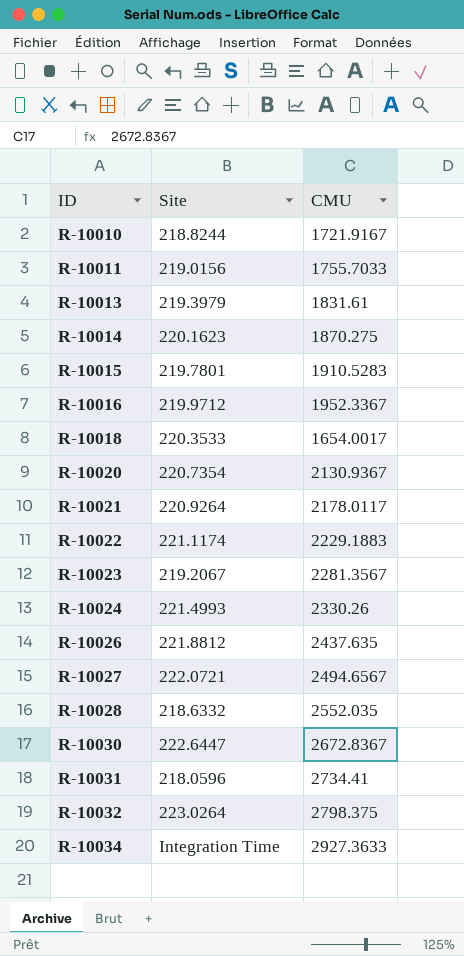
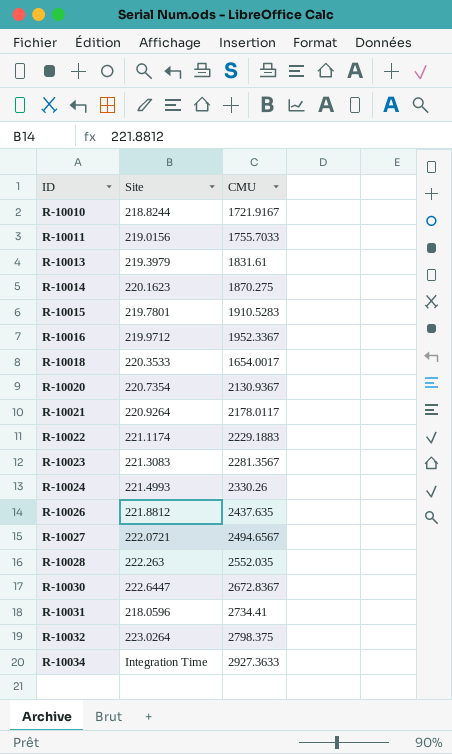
R-10023 | Site: 219.2067 -> 221.3083
R-10028 | Site: 218.6332 -> 222.263

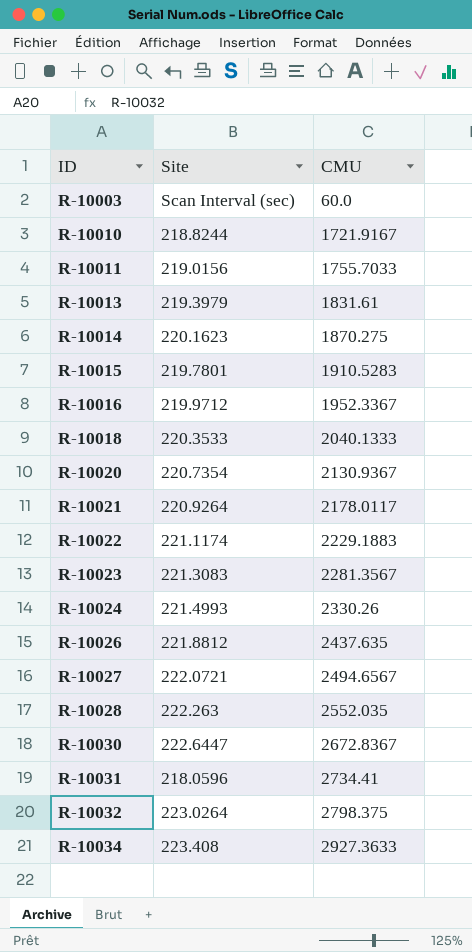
row R-10003: none -> Scan Interval (sec) | 60.0
R-10018 | CMU: 1654.0017 -> 2040.1333
R-10034 | Site: Integration Time -> 223.408

